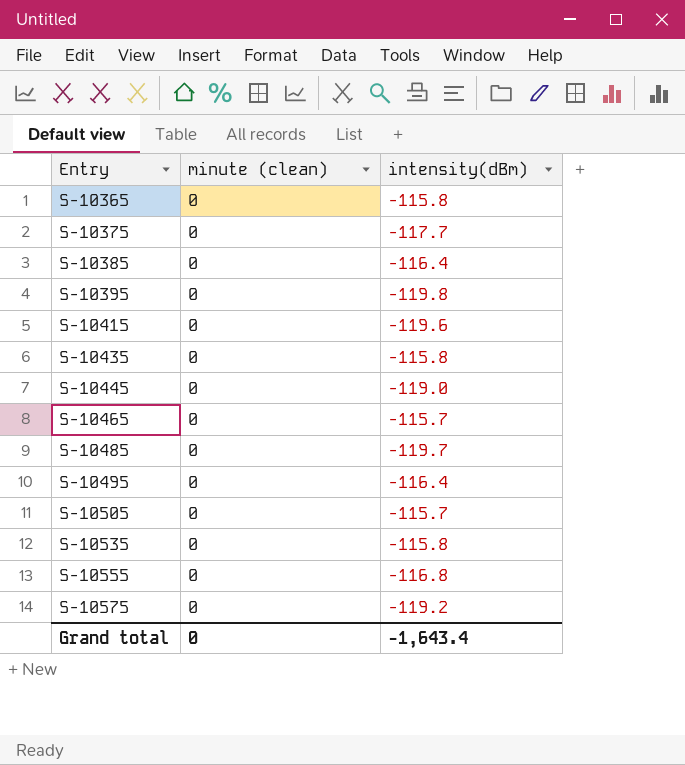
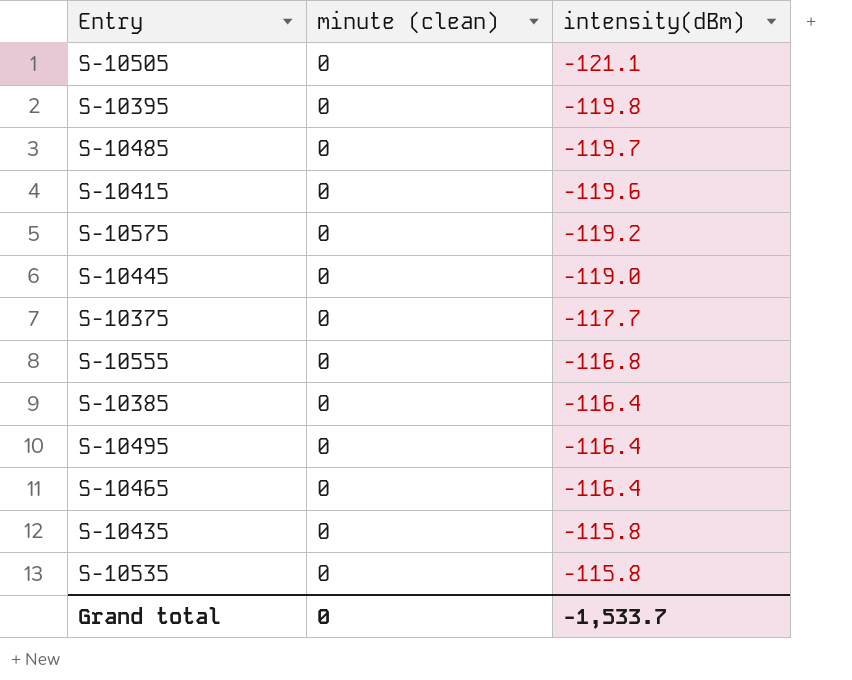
row order: Entry ascending -> intensity(dBm) ascending
row S-10365: 0 | -115.8 -> none
S-10505 | intensity(dBm): -115.7 -> -121.1
S-10465 | intensity(dBm): -115.7 -> -116.4
Grand total | intensity(dBm): -1,643.4 -> -1,533.7

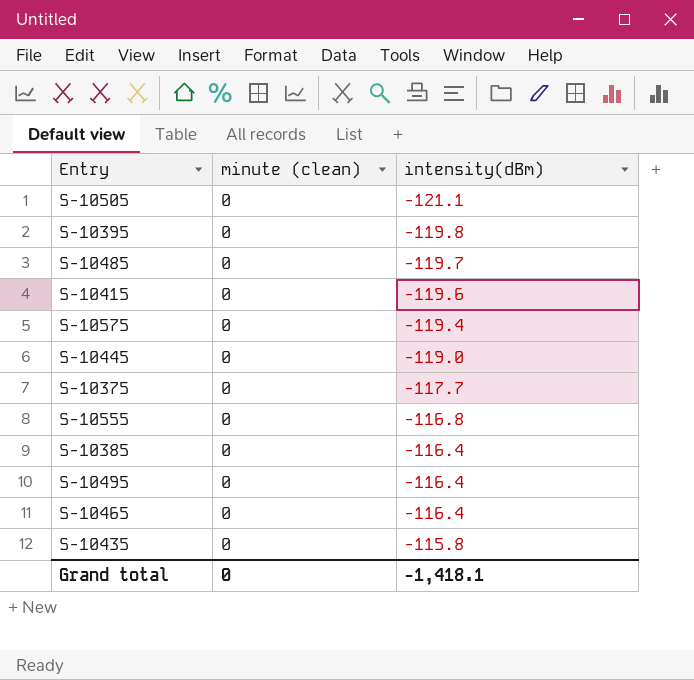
row S-10535: 0 | -115.8 -> none
S-10575 | intensity(dBm): -119.2 -> -119.4
Grand total | intensity(dBm): -1,533.7 -> -1,418.1

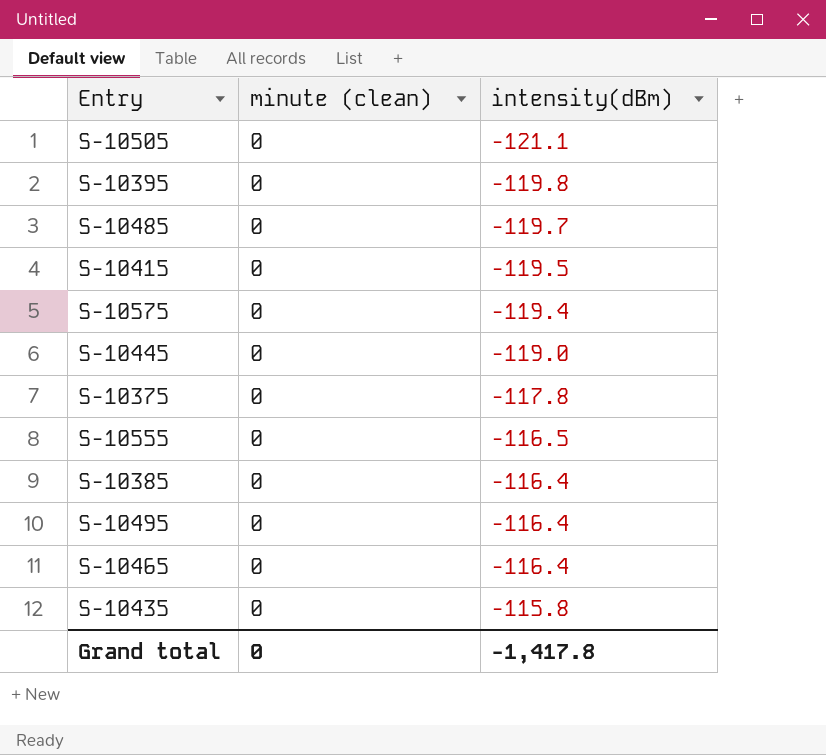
S-10415 | intensity(dBm): -119.6 -> -119.5
S-10375 | intensity(dBm): -117.7 -> -117.8
S-10555 | intensity(dBm): -116.8 -> -116.5
Grand total | intensity(dBm): -1,418.1 -> -1,417.8

